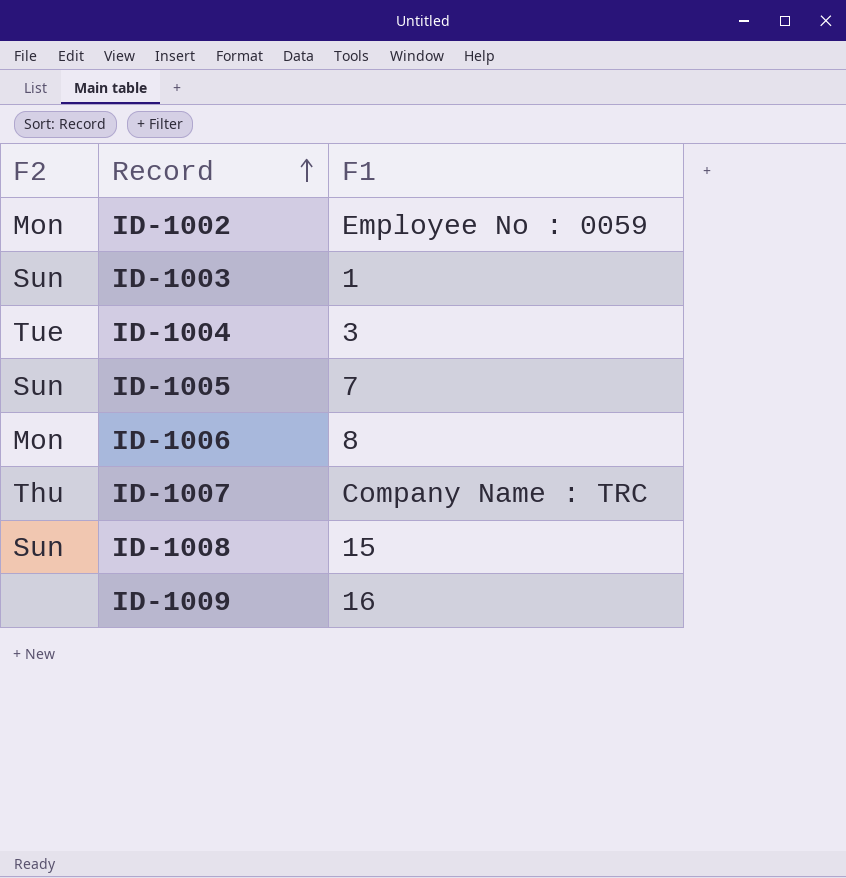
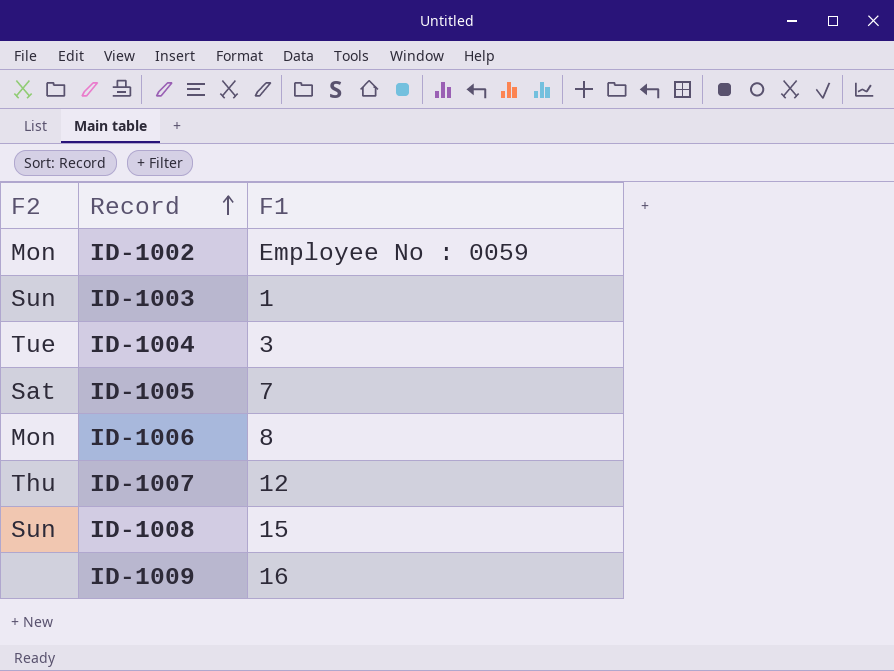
ID-1005 | F2: Sun -> Sat
ID-1007 | F1: Company Name : TRC -> 12

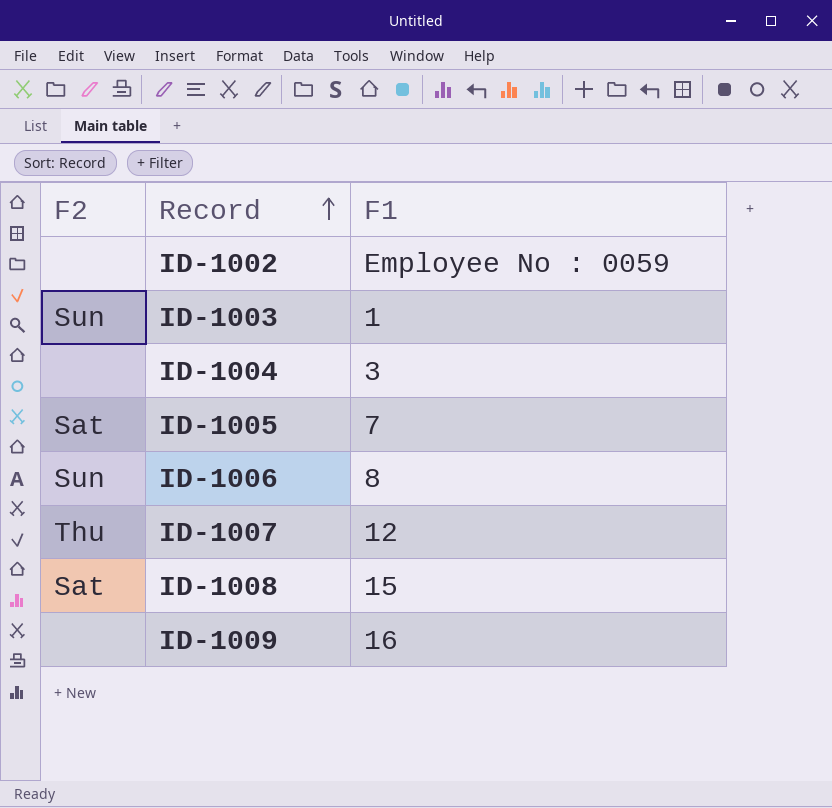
ID-1002 | F2: Mon -> none
ID-1004 | F2: Tue -> none
ID-1006 | F2: Mon -> Sun
ID-1008 | F2: Sun -> Sat

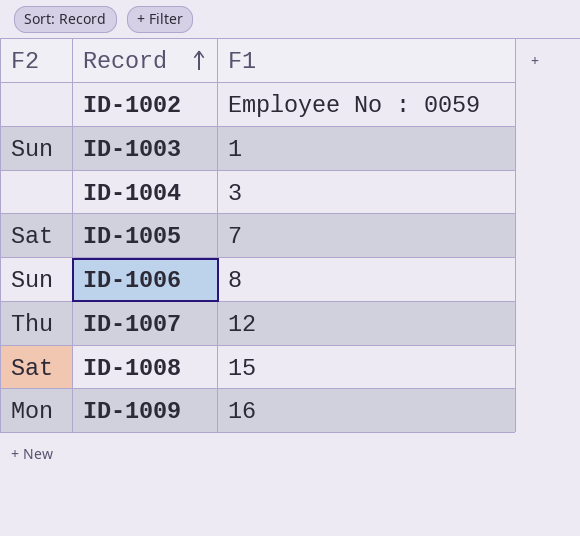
ID-1009 | F2: none -> Mon

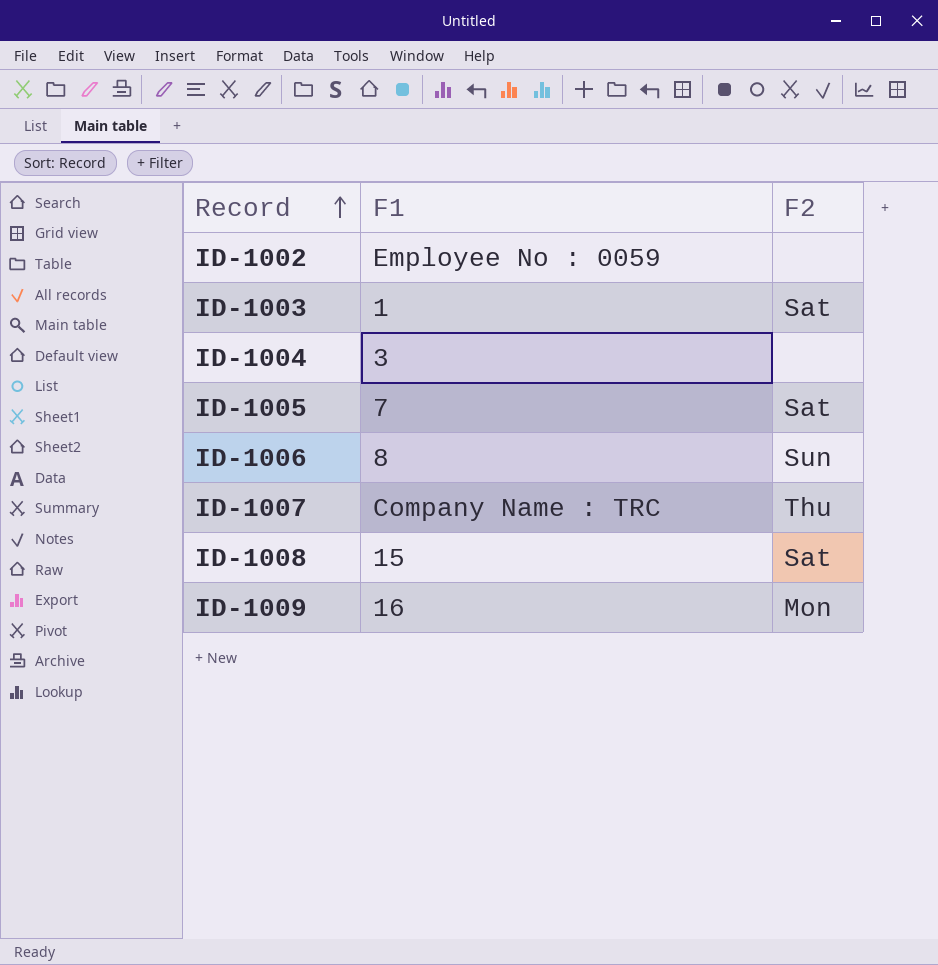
column F2 | position: 1 -> 3
ID-1003 | F2: Sun -> Sat
ID-1007 | F1: 12 -> Company Name : TRC

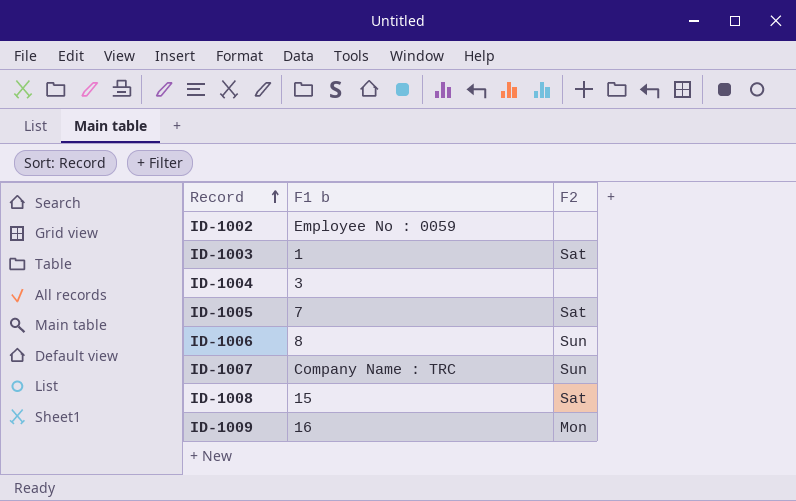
column name: F1 -> F1 b
ID-1007 | F2: Thu -> Sun

